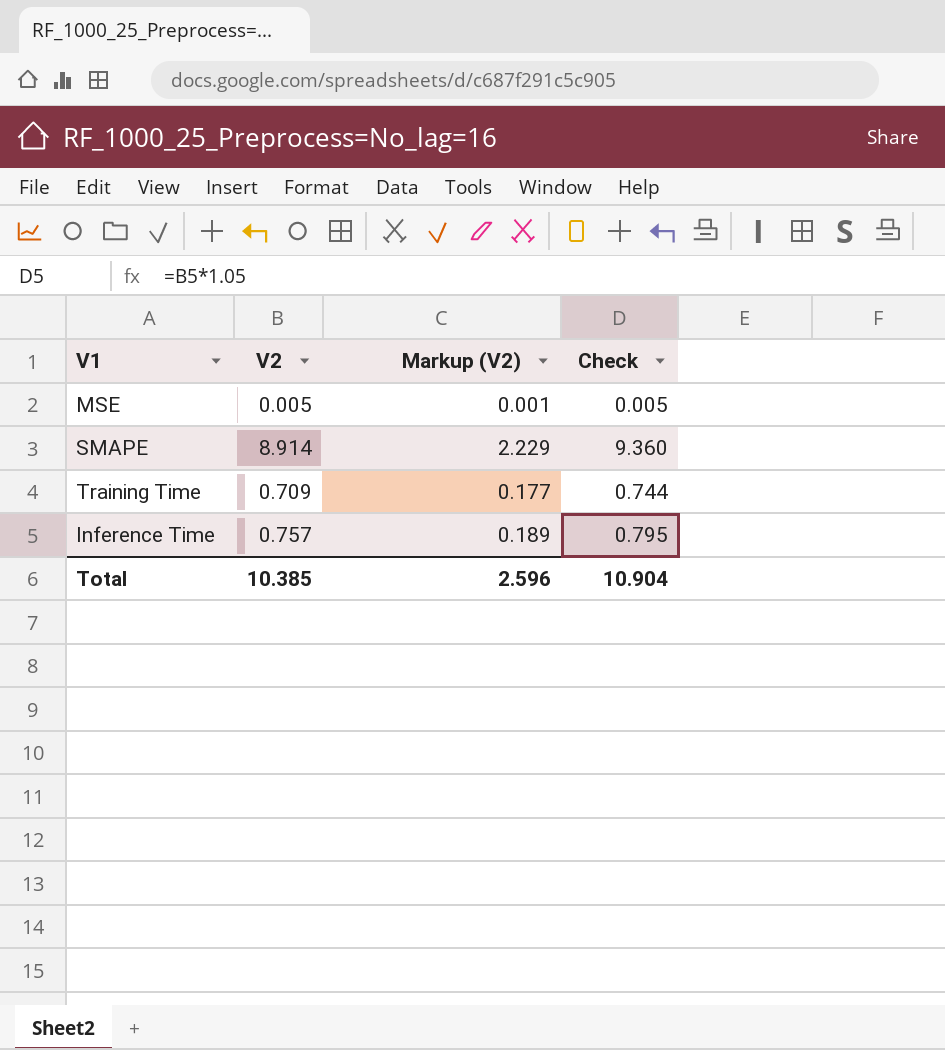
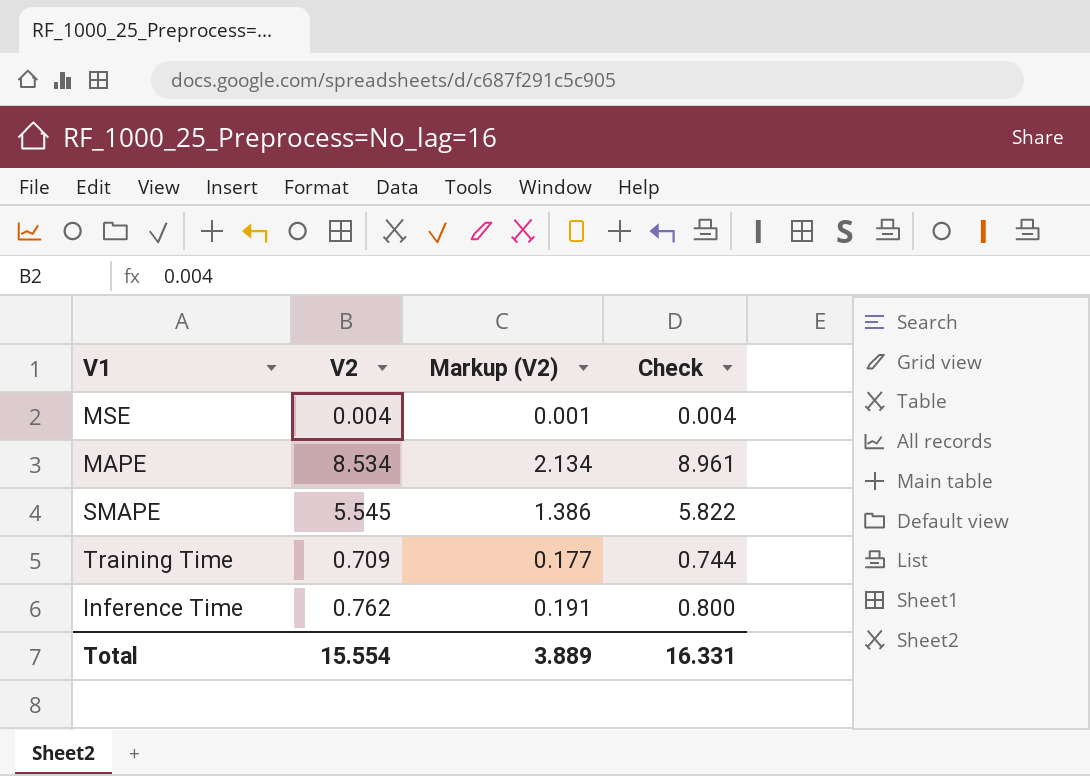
MSE | V2: 0.005 -> 0.004
MSE | Check: 0.005 -> 0.004
row MAPE: none -> 8.534 | 2.134 | 8.961
SMAPE | V2: 8.914 -> 5.545
SMAPE | Markup (V2): 2.229 -> 1.386
SMAPE | Check: 9.360 -> 5.822
Inference Time | V2: 0.757 -> 0.762
Inference Time | Markup (V2): 0.189 -> 0.191
Inference Time | Check: 0.795 -> 0.800
Total | V2: 10.385 -> 15.554
Total | Markup (V2): 2.596 -> 3.889
Total | Check: 10.904 -> 16.331

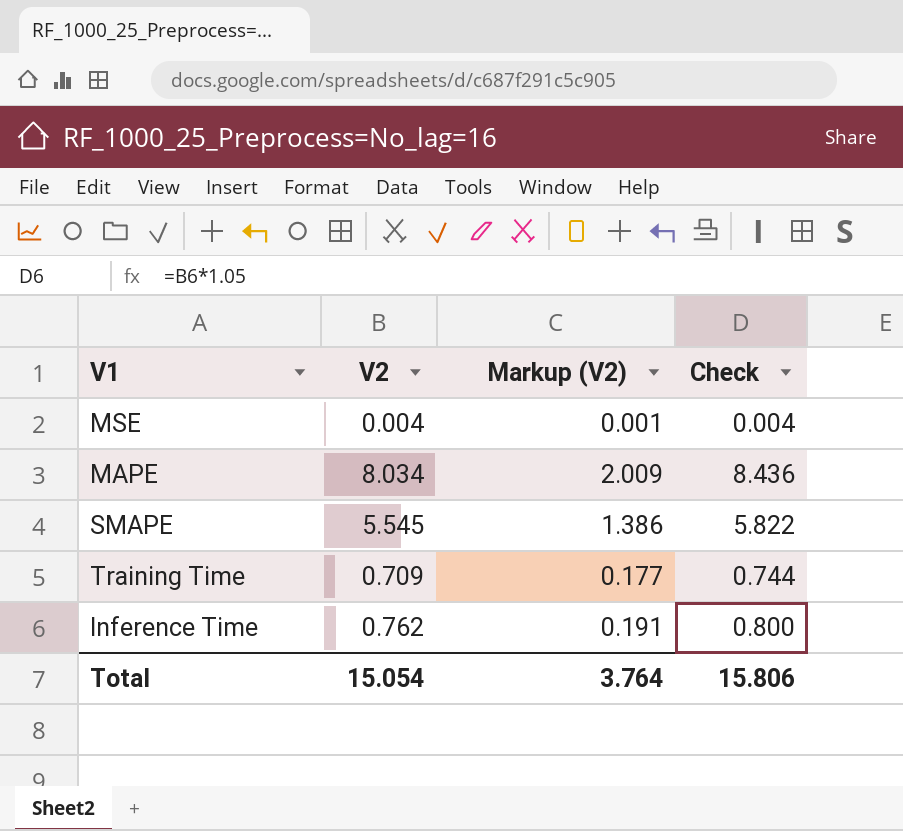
MAPE | V2: 8.534 -> 8.034
MAPE | Markup (V2): 2.134 -> 2.009
MAPE | Check: 8.961 -> 8.436
Total | V2: 15.554 -> 15.054
Total | Markup (V2): 3.889 -> 3.764
Total | Check: 16.331 -> 15.806

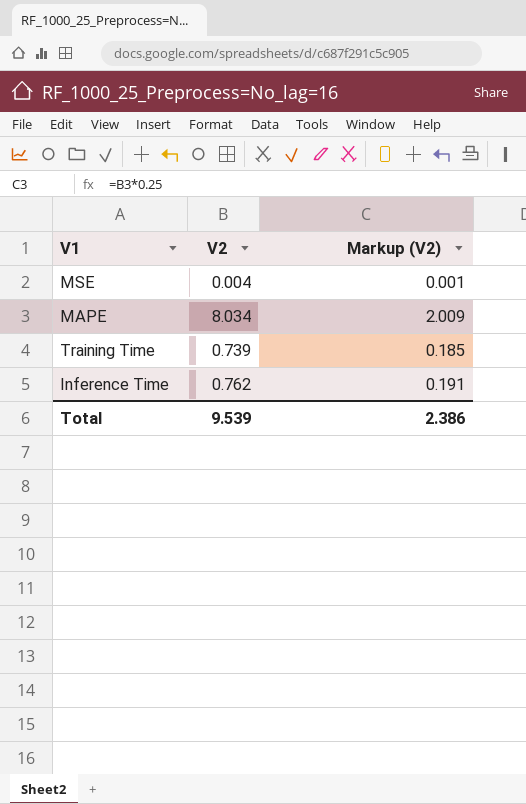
column Check | formula: [V2] * 1.05 -> none
row SMAPE: 5.545 | 1.386 | 5.822 -> none
Training Time | V2: 0.709 -> 0.739
Training Time | Markup (V2): 0.177 -> 0.185
Total | V2: 15.054 -> 9.539
Total | Markup (V2): 3.764 -> 2.386

